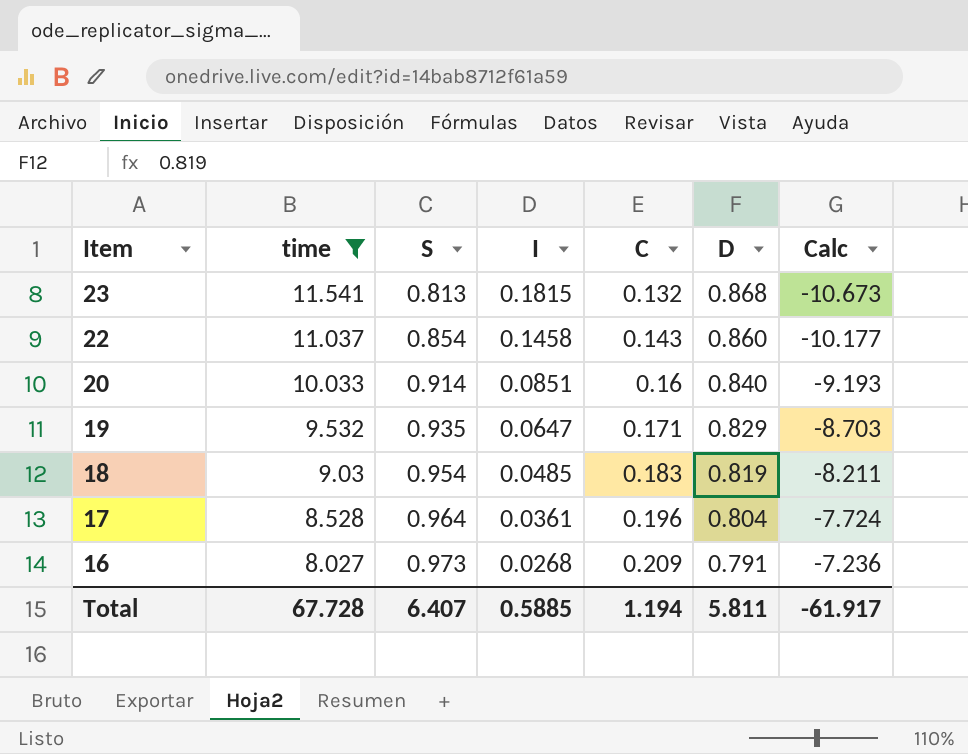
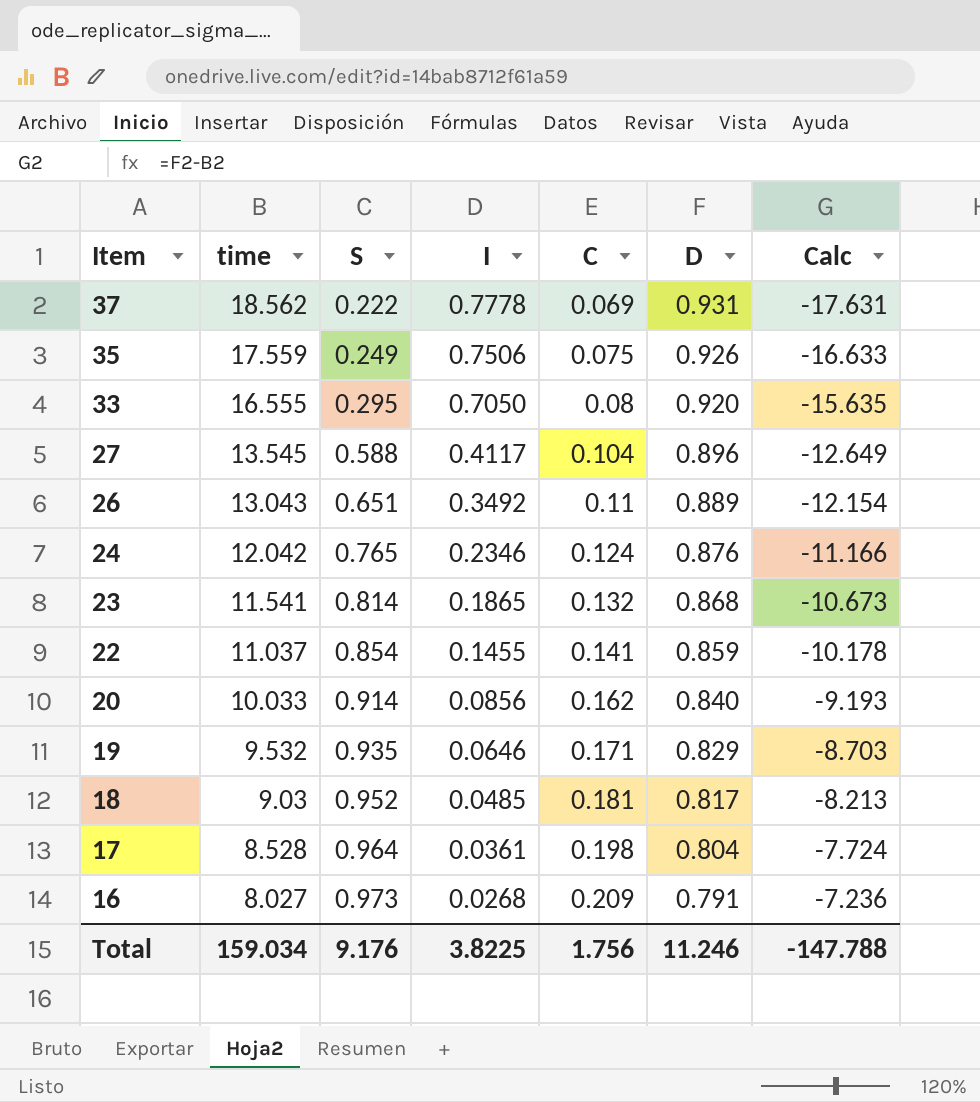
filter: time <= 11.541 -> none
23 | S: 0.813 -> 0.814
23 | I: 0.1815 -> 0.1865
22 | I: 0.1458 -> 0.1455
22 | C: 0.143 -> 0.141
22 | D: 0.860 -> 0.859
22 | Calc: -10.177 -> -10.178
20 | I: 0.0851 -> 0.0856
20 | C: 0.16 -> 0.162
19 | I: 0.0647 -> 0.0646
18 | S: 0.954 -> 0.952
18 | C: 0.183 -> 0.181
18 | D: 0.819 -> 0.817
18 | Calc: -8.211 -> -8.213
17 | C: 0.196 -> 0.198
Total | time: 67.728 -> 159.034
Total | S: 6.407 -> 9.176
Total | I: 0.5885 -> 3.8225
Total | C: 1.194 -> 1.756
Total | D: 5.811 -> 11.246
Total | Calc: -61.917 -> -147.788

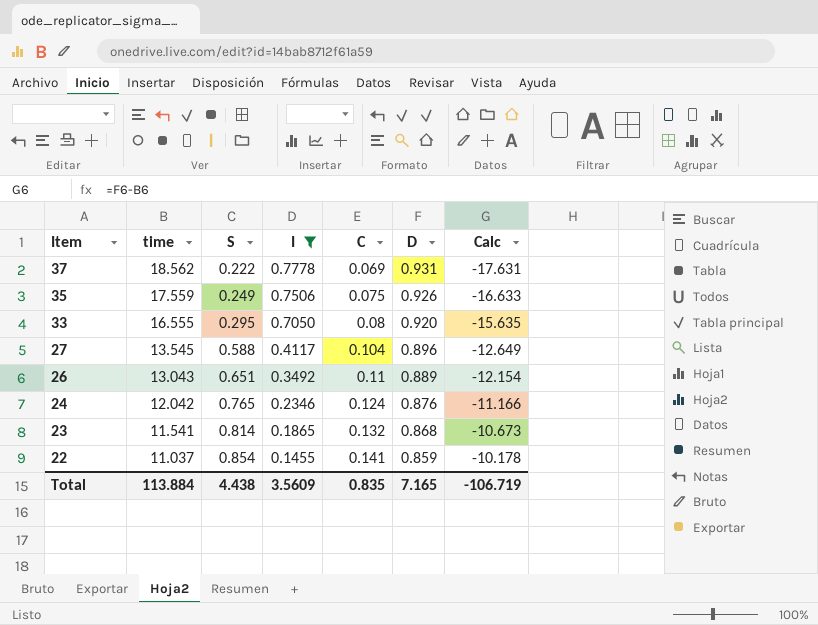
filter: none -> I >= 0.1455
Total | time: 159.034 -> 113.884
Total | S: 9.176 -> 4.438
Total | I: 3.8225 -> 3.5609
Total | C: 1.756 -> 0.835
Total | D: 11.246 -> 7.165
Total | Calc: -147.788 -> -106.719

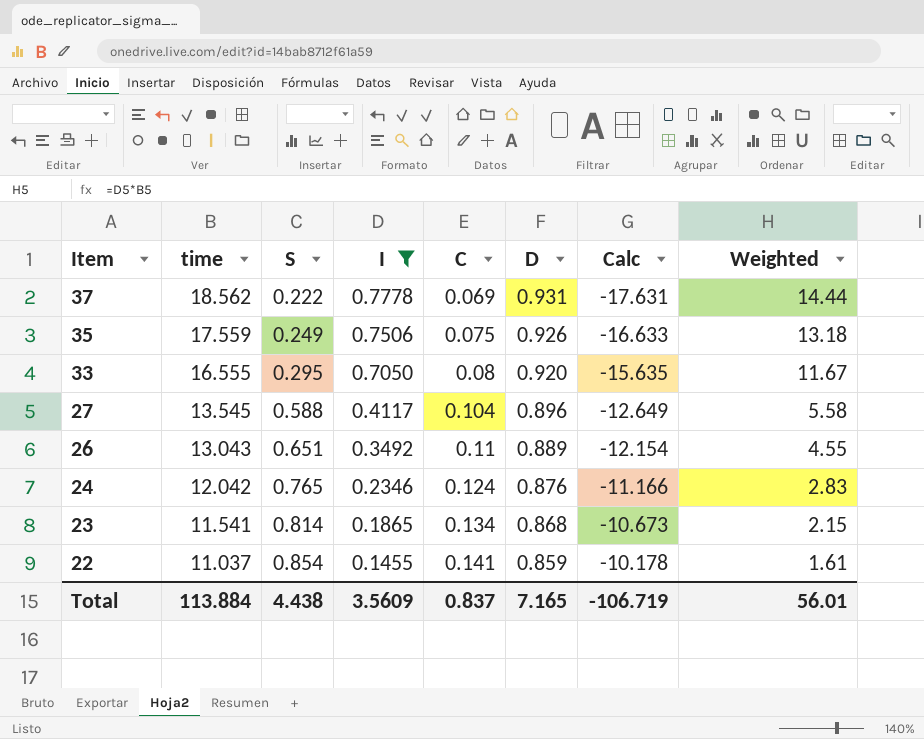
column Weighted | formula: none -> [time] * [I]
23 | C: 0.132 -> 0.134
Total | C: 0.835 -> 0.837

